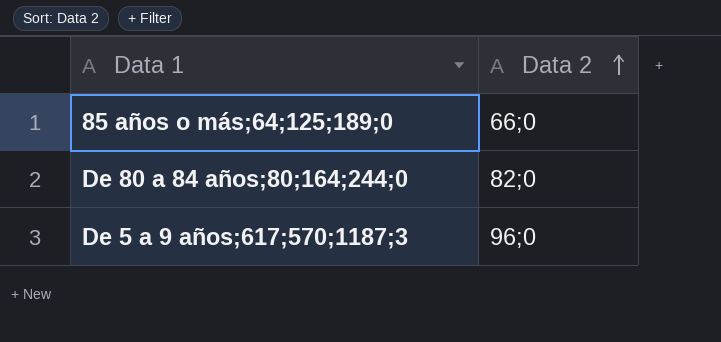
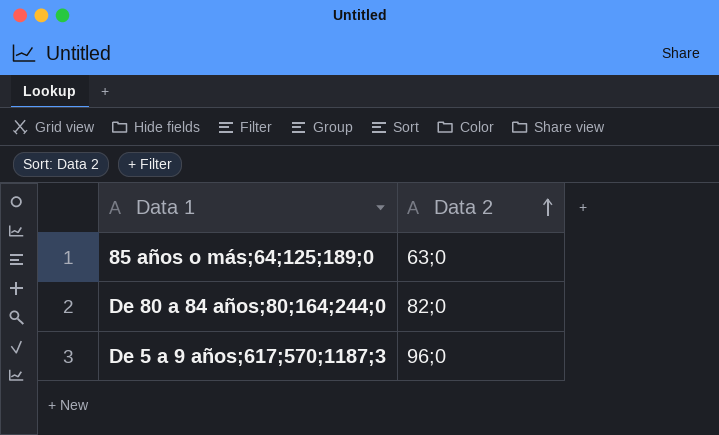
85 años o más;64;125;189;0 | Data 2: 66;0 -> 63;0

